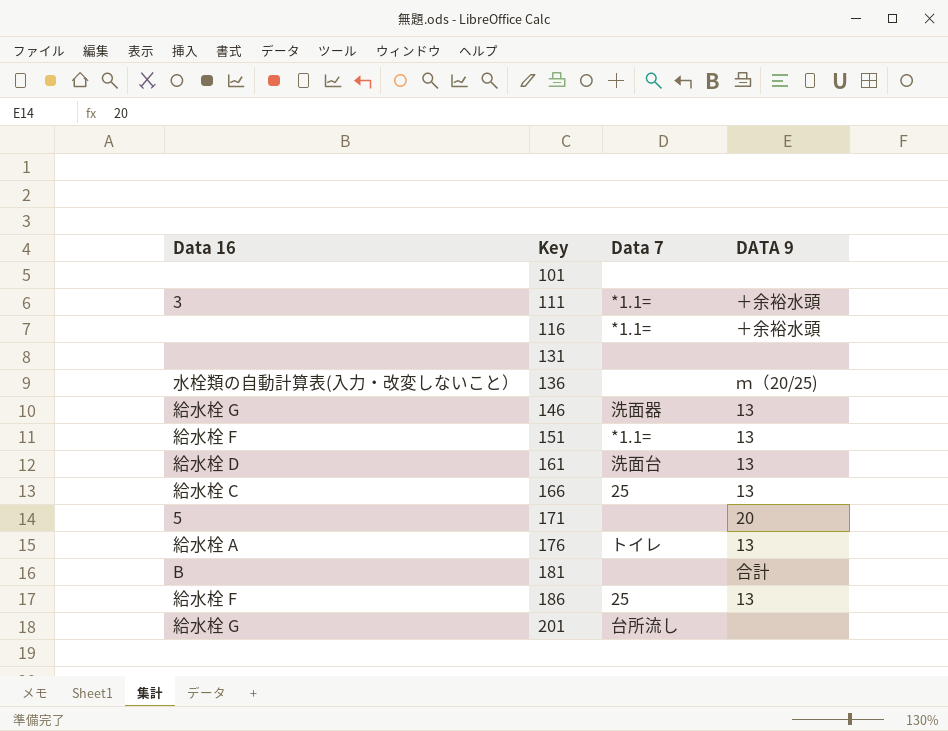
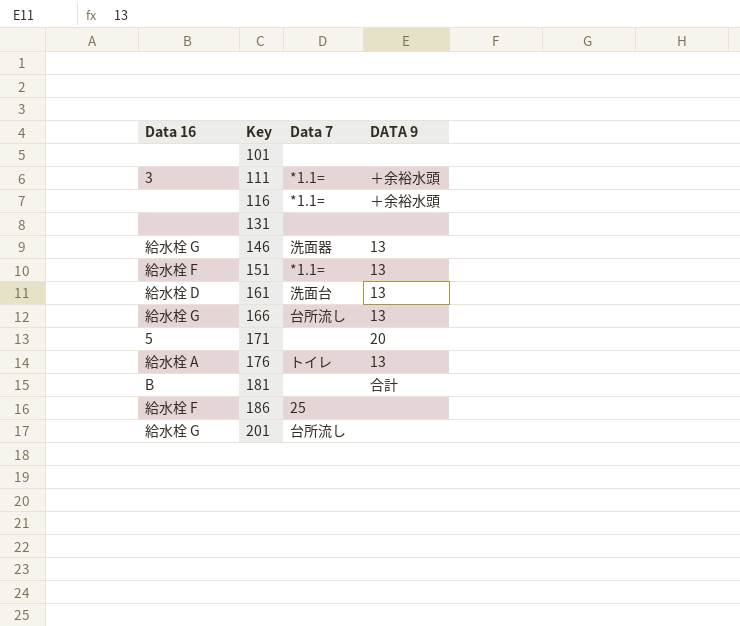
row 136: 水栓類の自動計算表(入力・改変しないこと） | none | ｍ（20/25) -> none
166 | Data 16: 給水栓 C -> 給水栓 G
166 | Data 7: 25 -> 台所流し
186 | DATA 9: 13 -> none

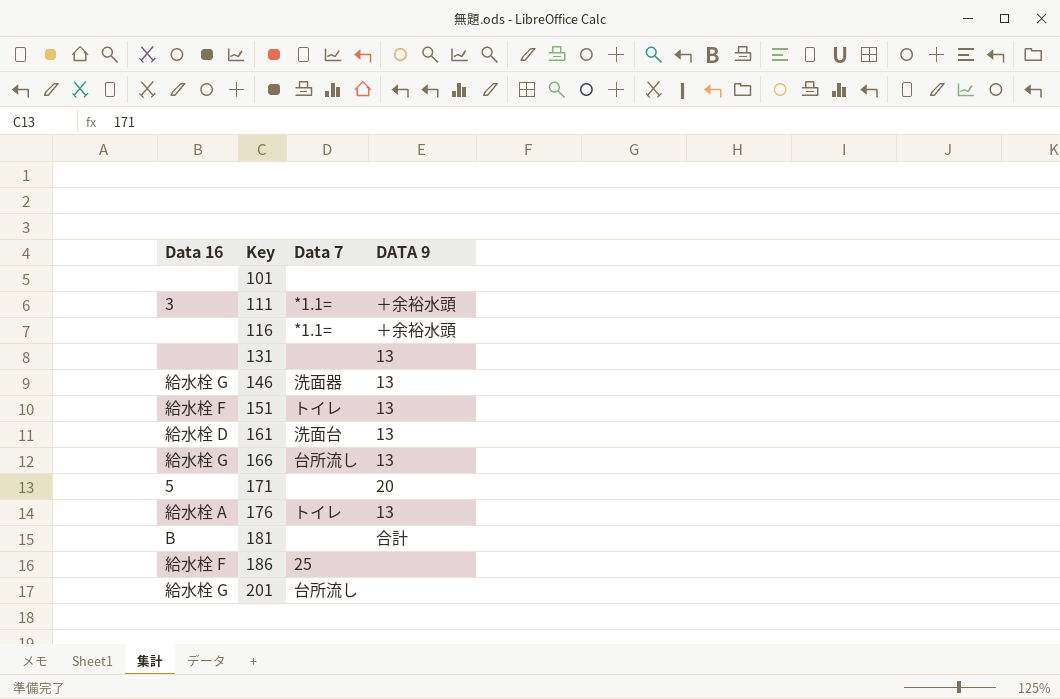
131 | DATA 9: none -> 13
151 | Data 7: *1.1= -> トイレ

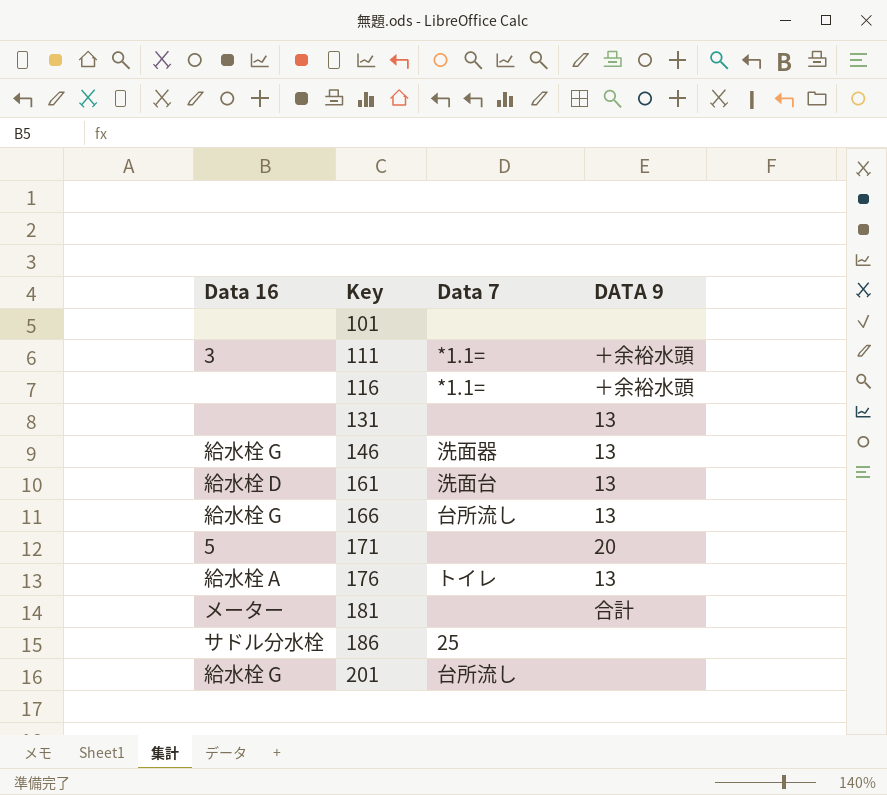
row 151: 給水栓 F | トイレ | 13 -> none
181 | Data 16: B -> メーター
186 | Data 16: 給水栓 F -> サドル分水栓

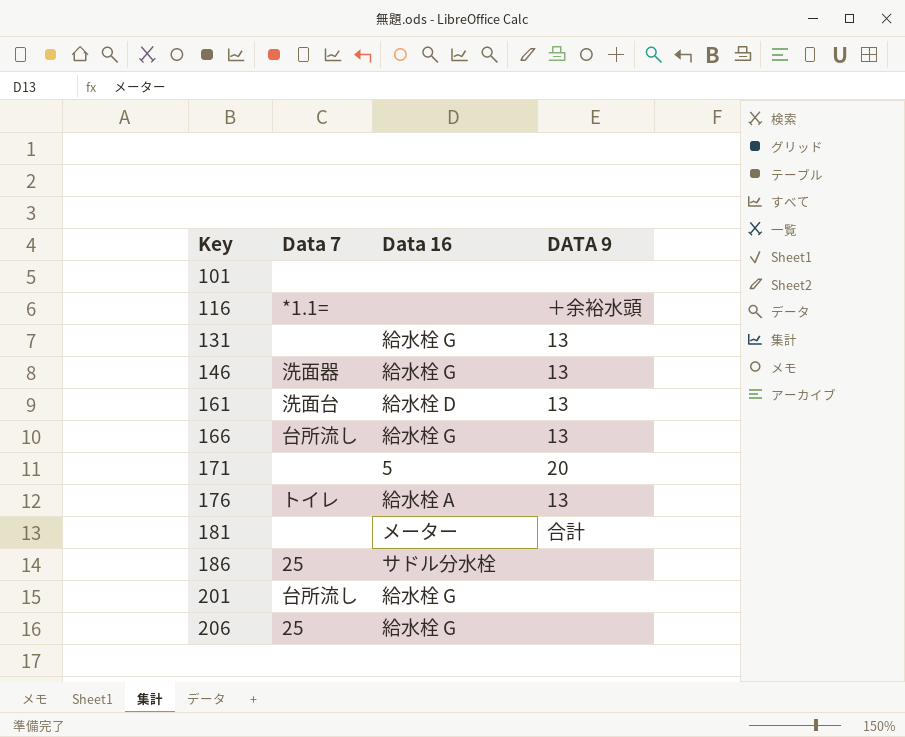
column Data 16 | position: 1 -> 3
row 111: 3 | *1.1= | ＋余裕水頭 -> none
131 | Data 16: none -> 給水栓 G
row 206: none -> 25 | 給水栓 G | none

